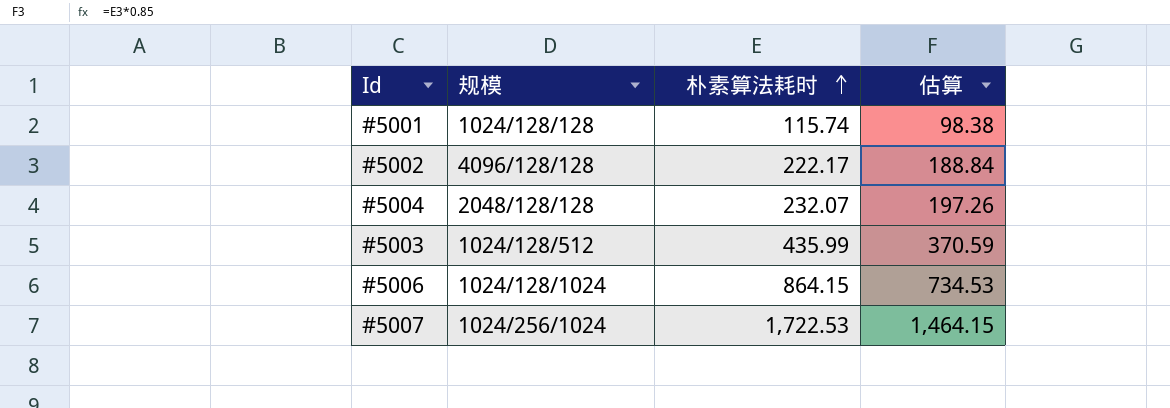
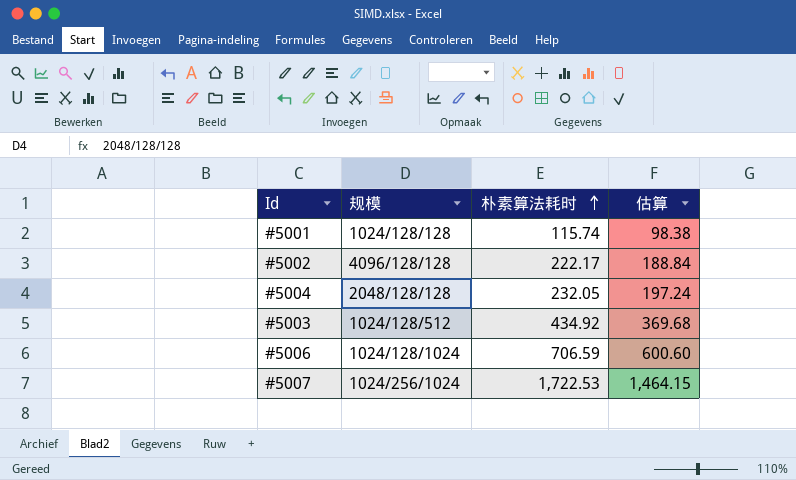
#5004 | 朴素算法耗时: 232.07 -> 232.05
#5004 | 估算: 197.26 -> 197.24
#5003 | 朴素算法耗时: 435.99 -> 434.92
#5003 | 估算: 370.59 -> 369.68
#5006 | 朴素算法耗时: 864.15 -> 706.59
#5006 | 估算: 734.53 -> 600.60

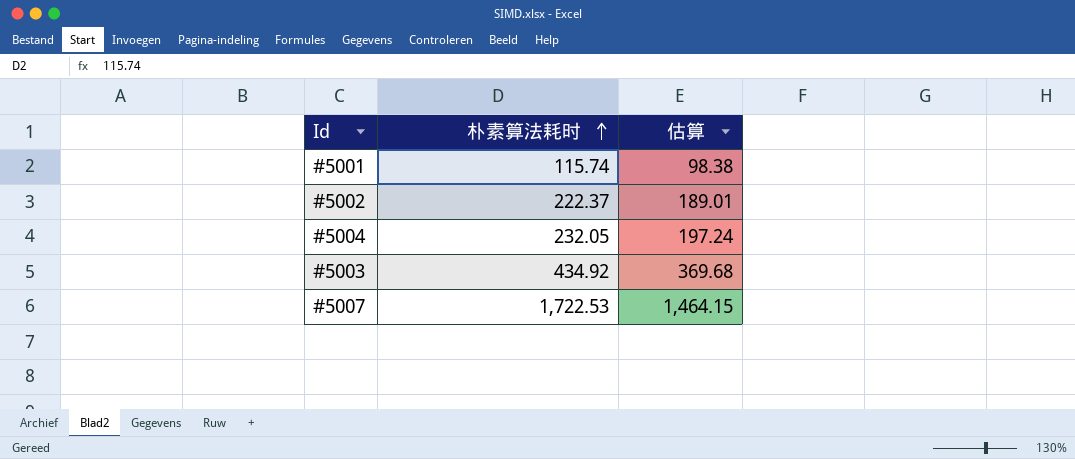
column 规模 | position: 2 -> none
row #5006: 1024/128/1024 | 706.59 | 600.60 -> none
#5002 | 朴素算法耗时: 222.17 -> 222.37
#5002 | 估算: 188.84 -> 189.01

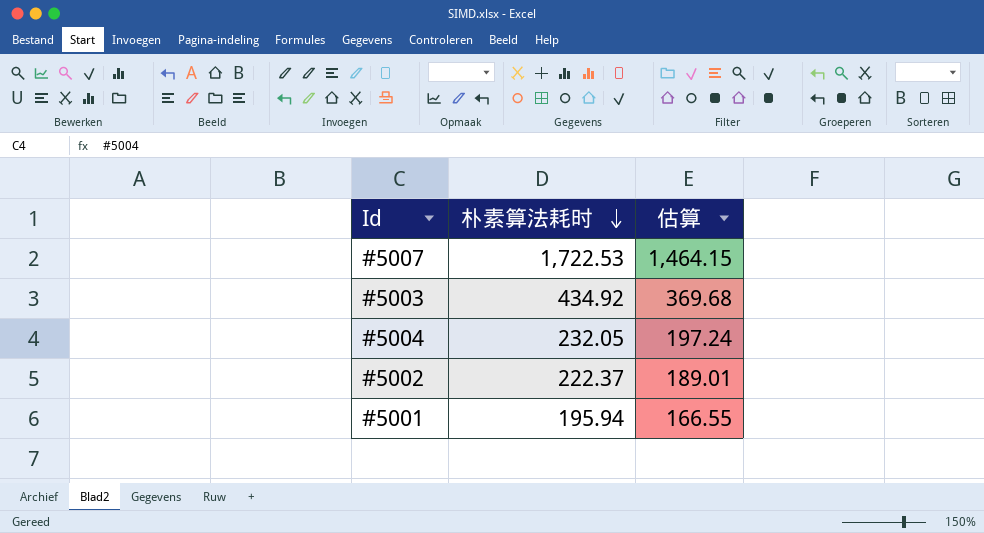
row order: 朴素算法耗时 ascending -> 朴素算法耗时 descending
#5001 | 朴素算法耗时: 115.74 -> 195.94
#5001 | 估算: 98.38 -> 166.55

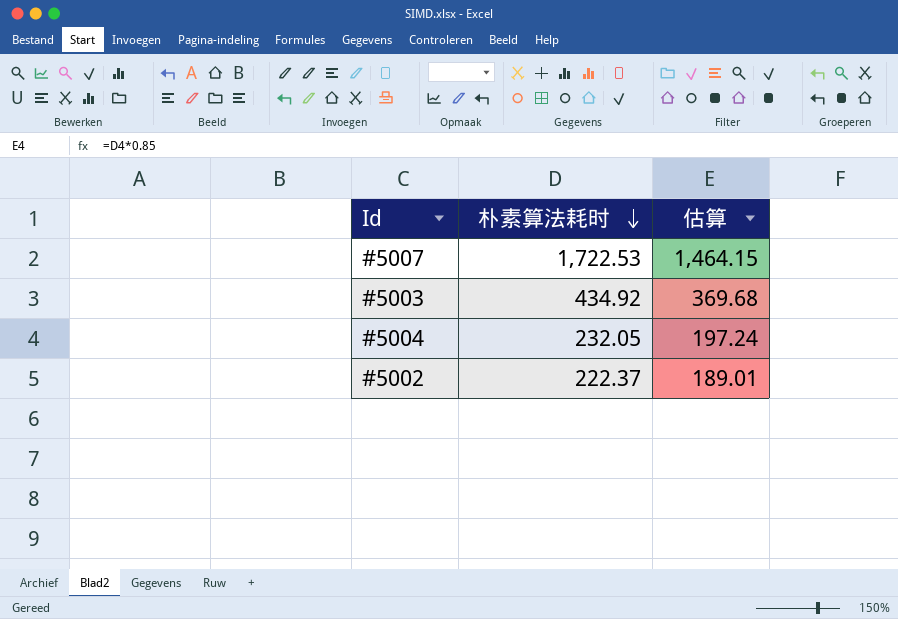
row #5001: 195.94 | 166.55 -> none

